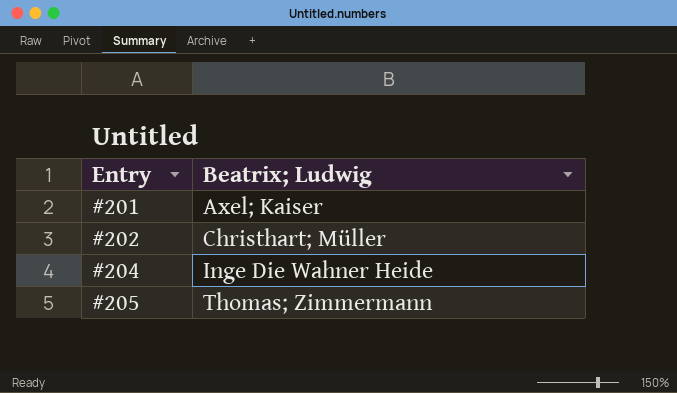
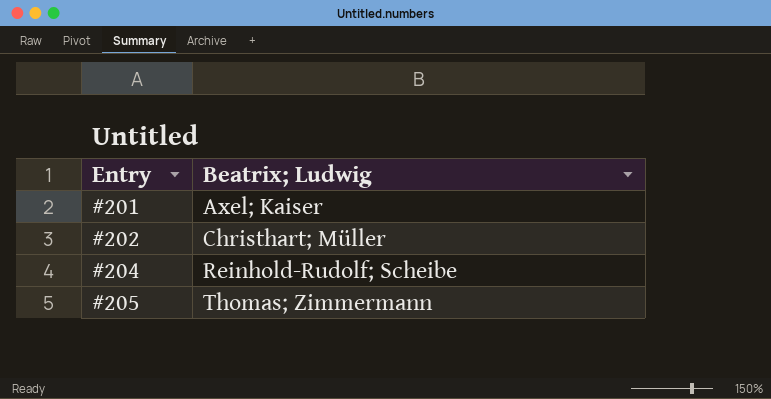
#204 | Beatrix; Ludwig: Inge Die Wahner Heide -> Reinhold-Rudolf; Scheibe

